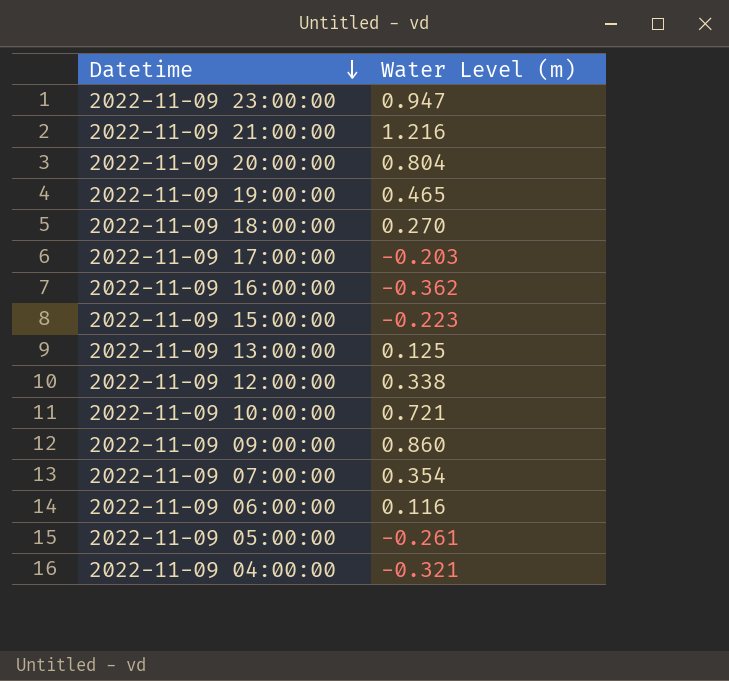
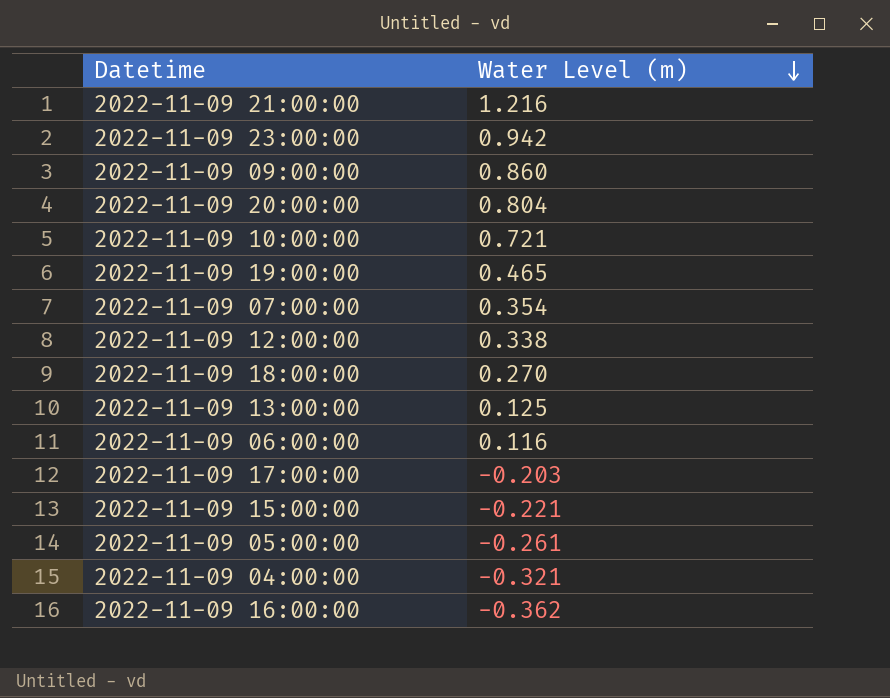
row order: Datetime descending -> Water Level (m) descending
2022-11-09 23:00:00 | Water Level (m): 0.947 -> 0.942
2022-11-09 15:00:00 | Water Level (m): -0.223 -> -0.221

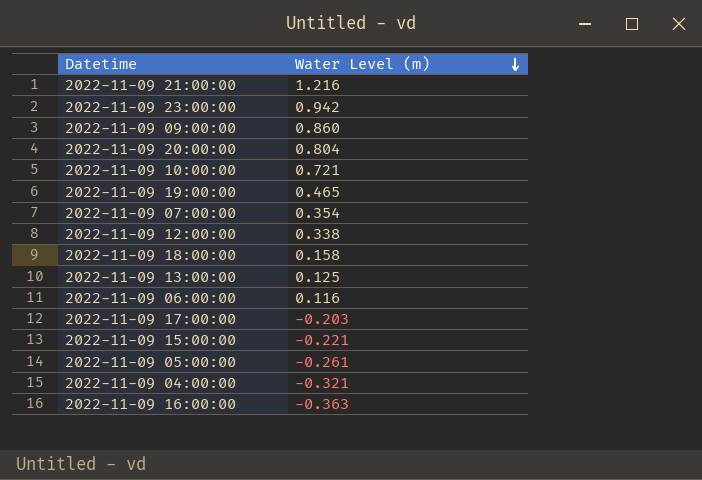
2022-11-09 18:00:00 | Water Level (m): 0.270 -> 0.158
2022-11-09 16:00:00 | Water Level (m): -0.362 -> -0.363

